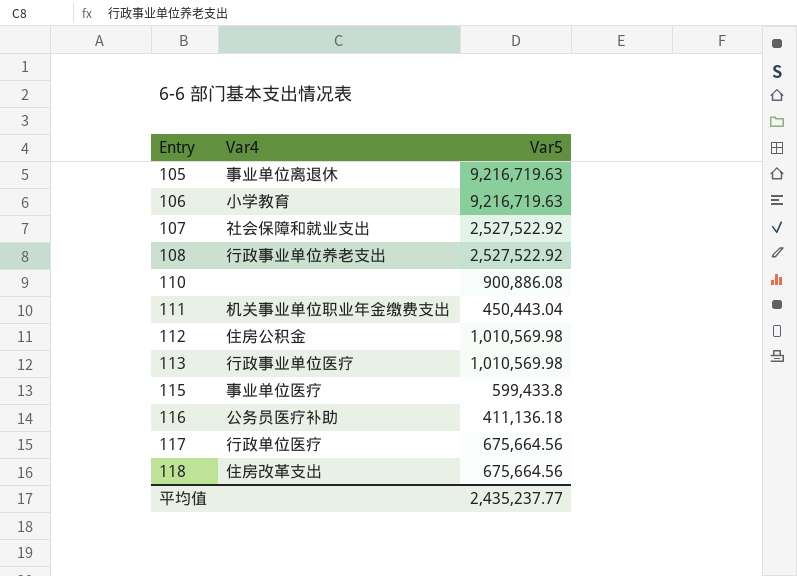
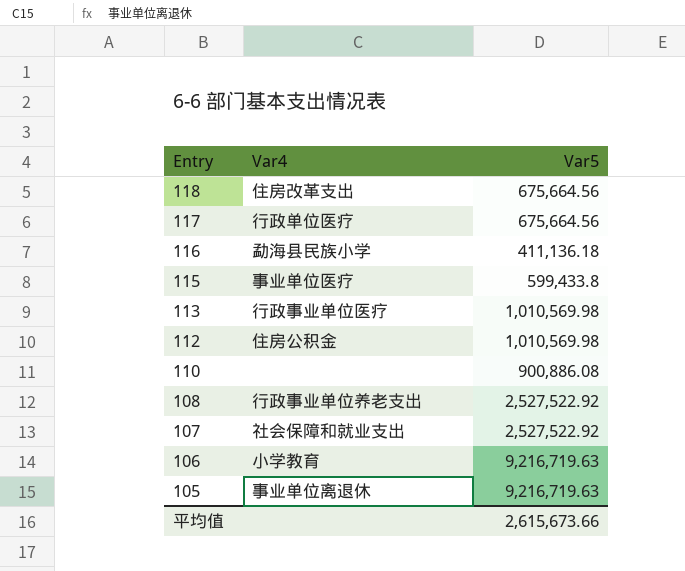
row order: Entry ascending -> Entry descending
row 111: 机关事业单位职业年金缴费支出 | 450,443.04 -> none
116 | Var4: 公务员医疗补助 -> 勐海县民族小学
平均值 | Var5: 2,435,237.77 -> 2,615,673.66

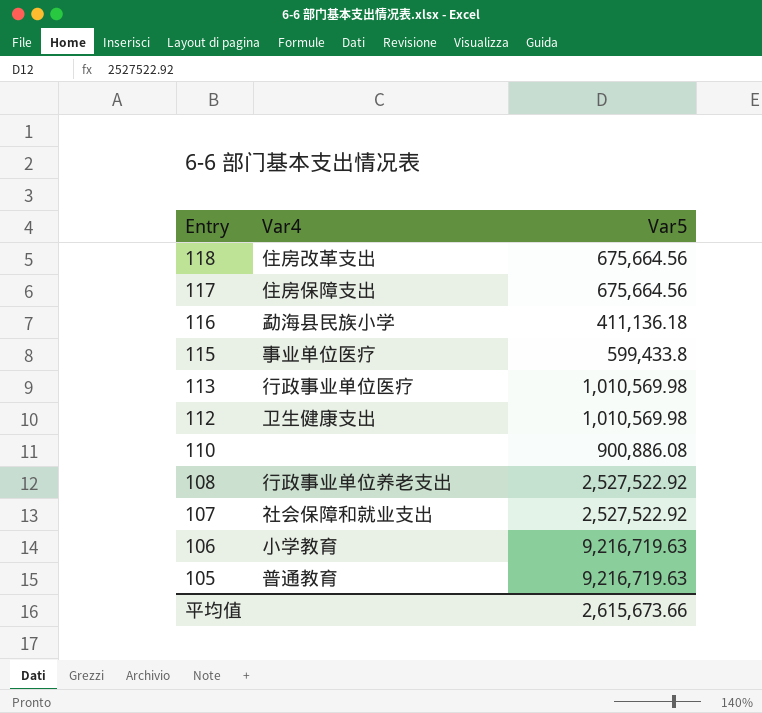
117 | Var4: 行政单位医疗 -> 住房保障支出
112 | Var4: 住房公积金 -> 卫生健康支出
105 | Var4: 事业单位离退休 -> 普通教育

